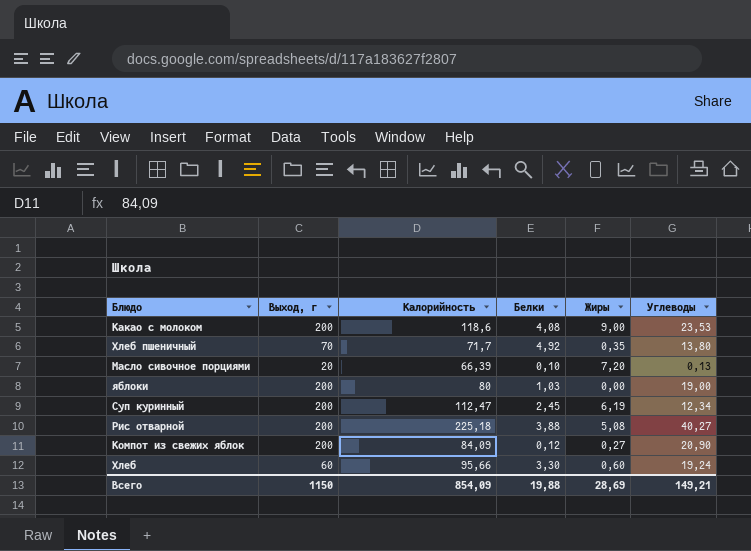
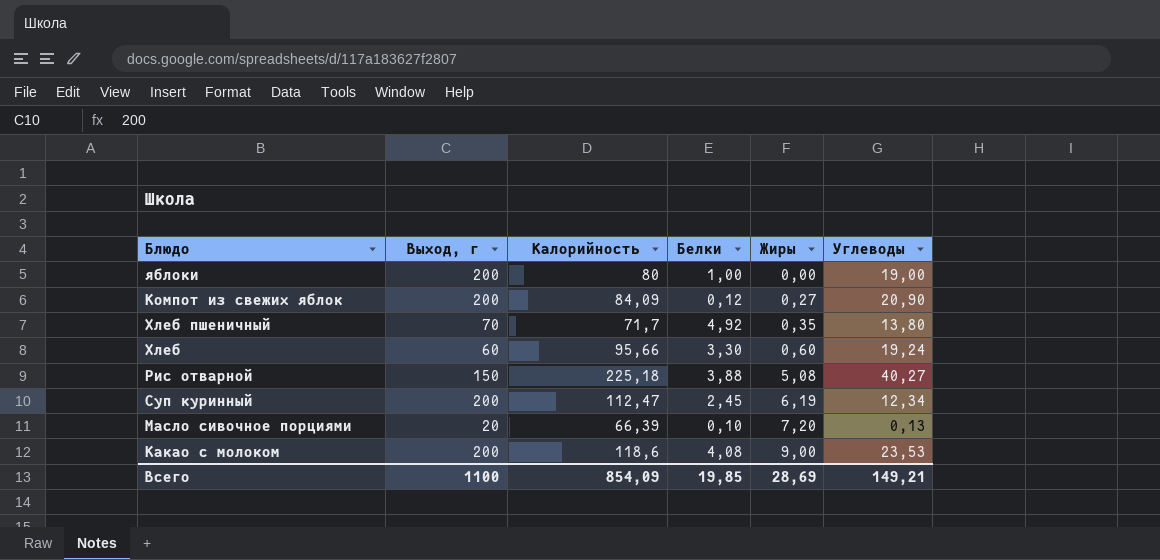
row order: none -> Жиры ascending
яблоки | Белки: 1,03 -> 1,00
Рис отварной | Выход, г: 200 -> 150
Всего | Выход, г: 1150 -> 1100
Всего | Белки: 19,88 -> 19,85

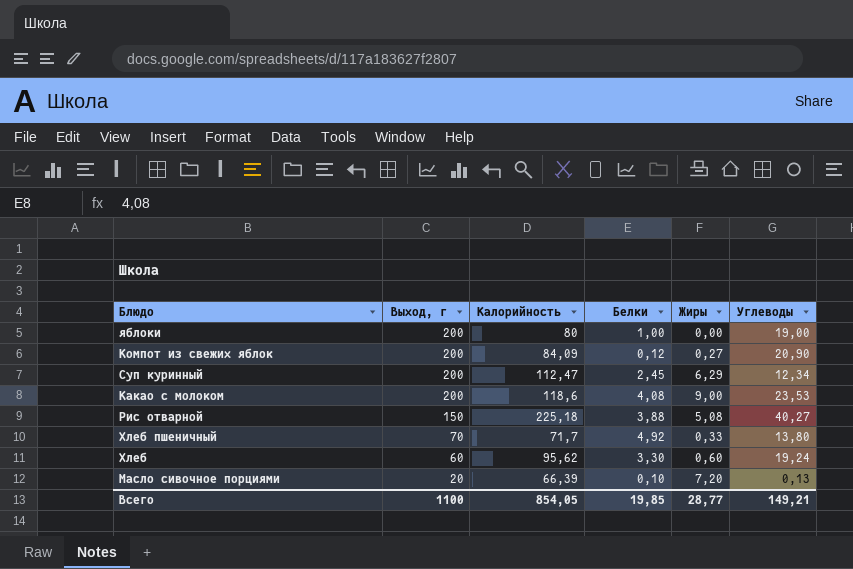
row order: Жиры ascending -> Выход, г descending
Суп куринный | Жиры: 6,19 -> 6,29
Хлеб пшеничный | Жиры: 0,35 -> 0,33
Хлеб | Калорийность: 95,66 -> 95,62
Всего | Калорийность: 854,09 -> 854,05
Всего | Жиры: 28,69 -> 28,77

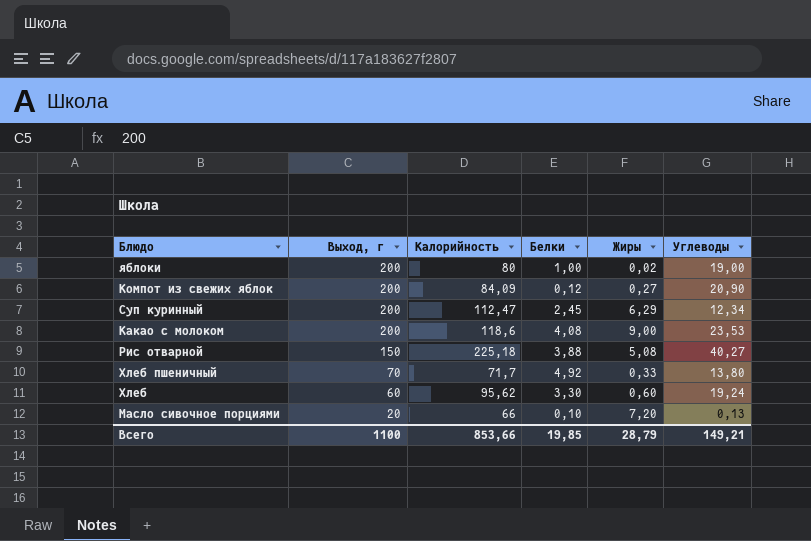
яблоки | Жиры: 0,00 -> 0,02
Масло сивочное порциями | Калорийность: 66,39 -> 66
Всего | Калорийность: 854,05 -> 853,66
Всего | Жиры: 28,77 -> 28,79

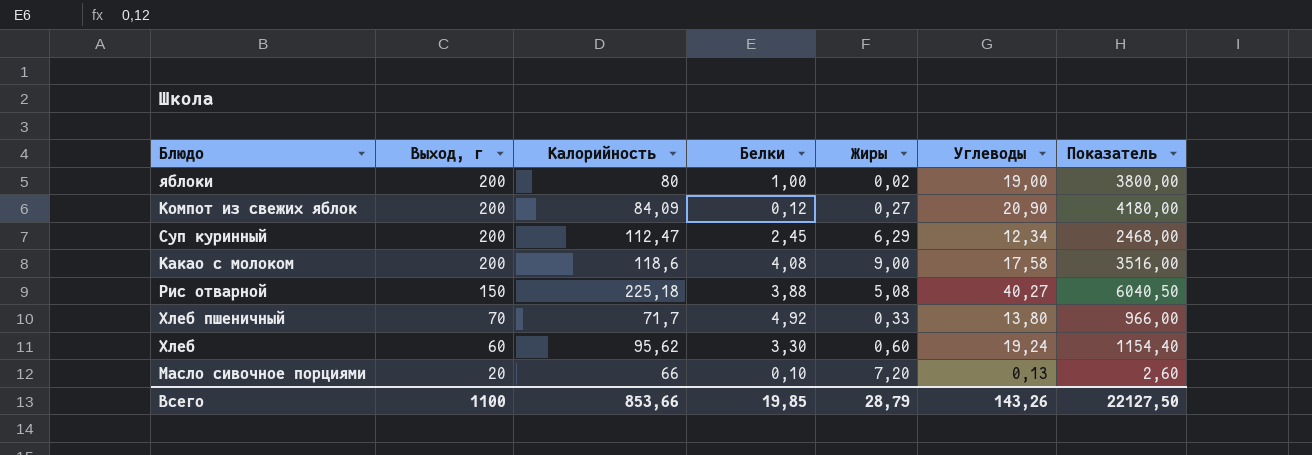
column Показатель | formula: none -> [Выход, г] * [Углеводы]
Какао с молоком | Углеводы: 23,53 -> 17,58
Всего | Углеводы: 149,21 -> 143,26

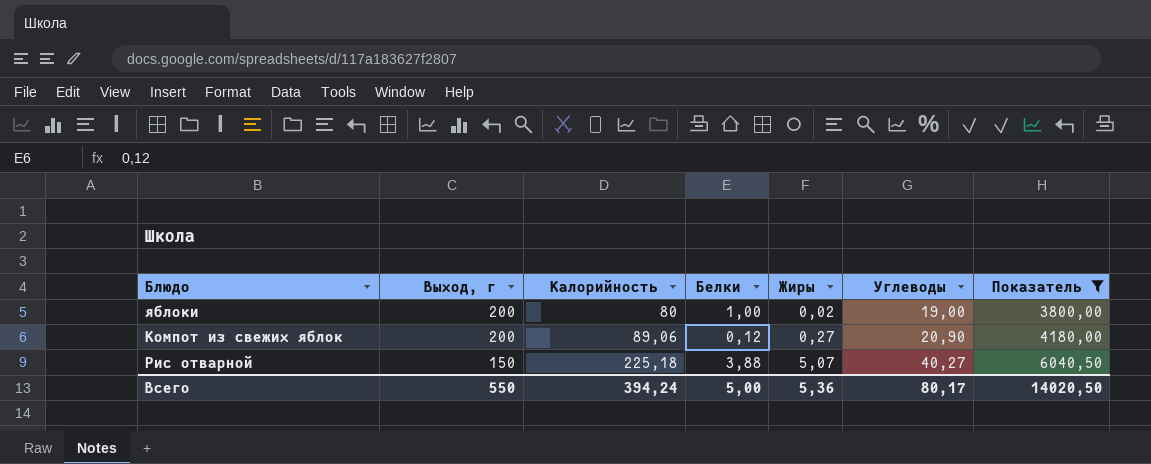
filter: none -> Показатель >= 3800,00
Компот из свежих яблок | Калорийность: 84,09 -> 89,06
Рис отварной | Жиры: 5,08 -> 5,07
Всего | Выход, г: 1100 -> 550
Всего | Калорийность: 853,66 -> 394,24
Всего | Белки: 19,85 -> 5,00
Всего | Жиры: 28,79 -> 5,36
Всего | Углеводы: 143,26 -> 80,17
Всего | Показатель: 22127,50 -> 14020,50

